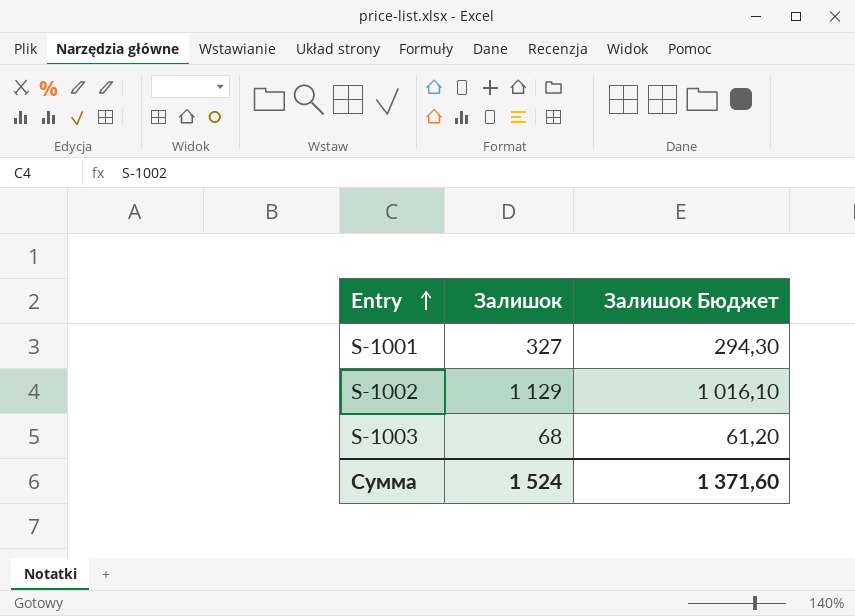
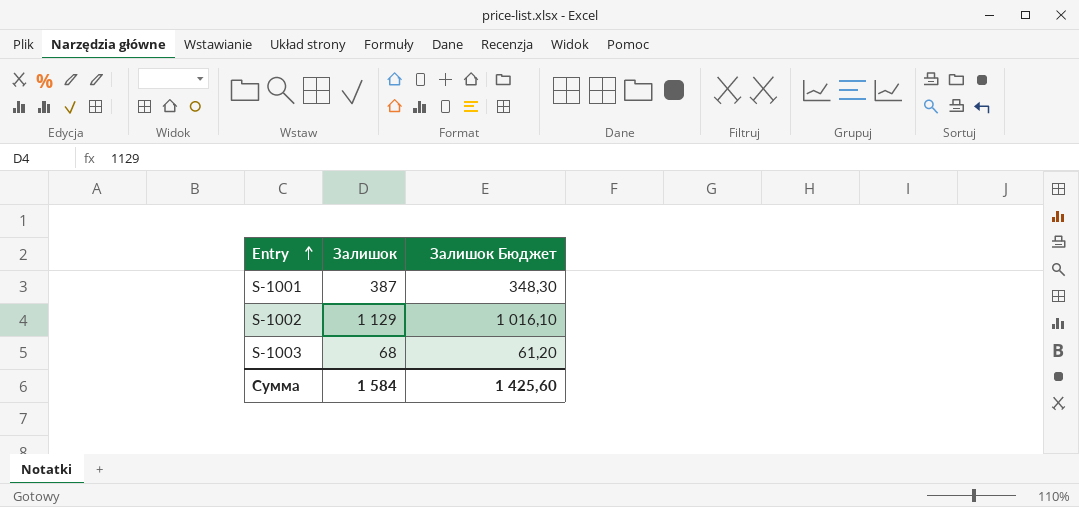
S-1001 | Залишок: 327 -> 387
S-1001 | Залишок Бюджет: 294,30 -> 348,30
Сумма | Залишок: 1 524 -> 1 584
Сумма | Залишок Бюджет: 1 371,60 -> 1 425,60

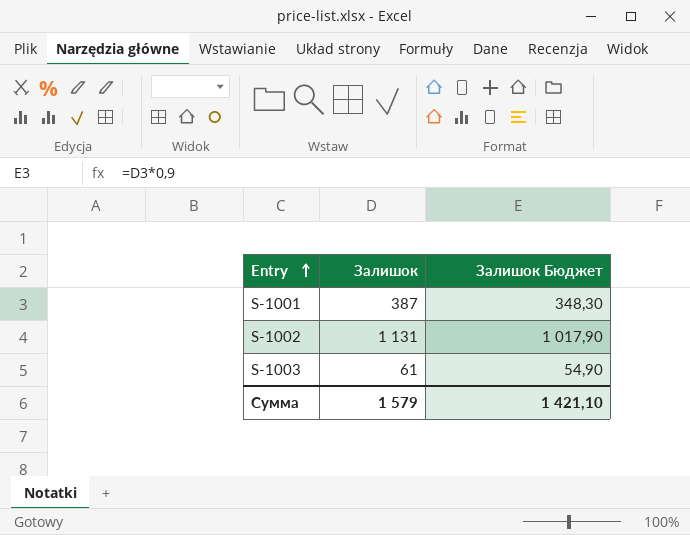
S-1002 | Залишок: 1 129 -> 1 131
S-1002 | Залишок Бюджет: 1 016,10 -> 1 017,90
S-1003 | Залишок: 68 -> 61
S-1003 | Залишок Бюджет: 61,20 -> 54,90
Сумма | Залишок: 1 584 -> 1 579
Сумма | Залишок Бюджет: 1 425,60 -> 1 421,10

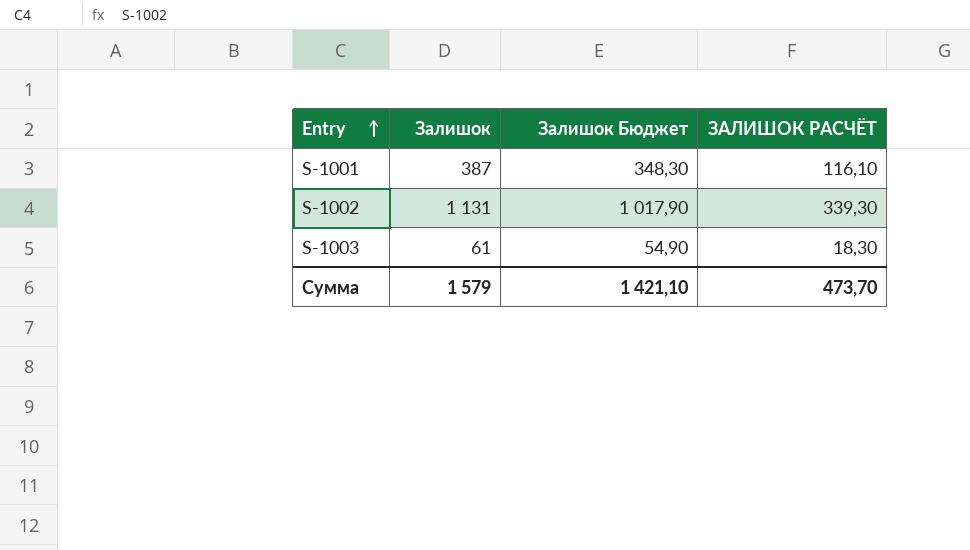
column ЗАЛИШОК РАСЧЁТ | formula: none -> [Залишок] * 0,3

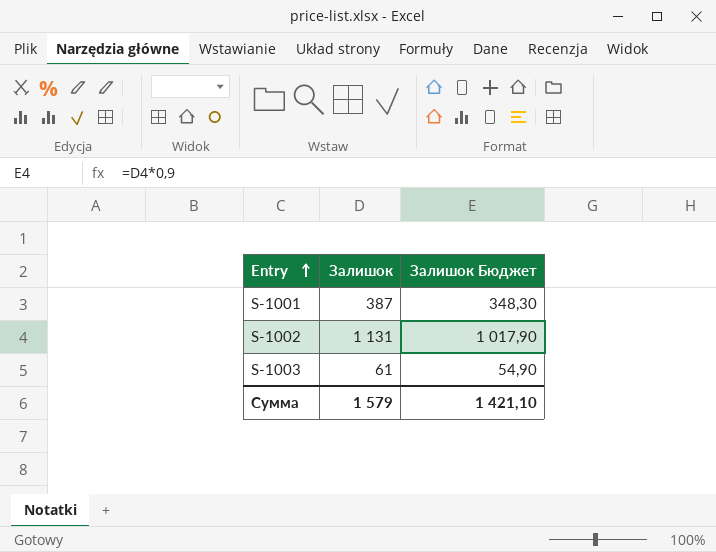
column ЗАЛИШОК РАСЧЁТ | formula: [Залишок] * 0,3 -> none

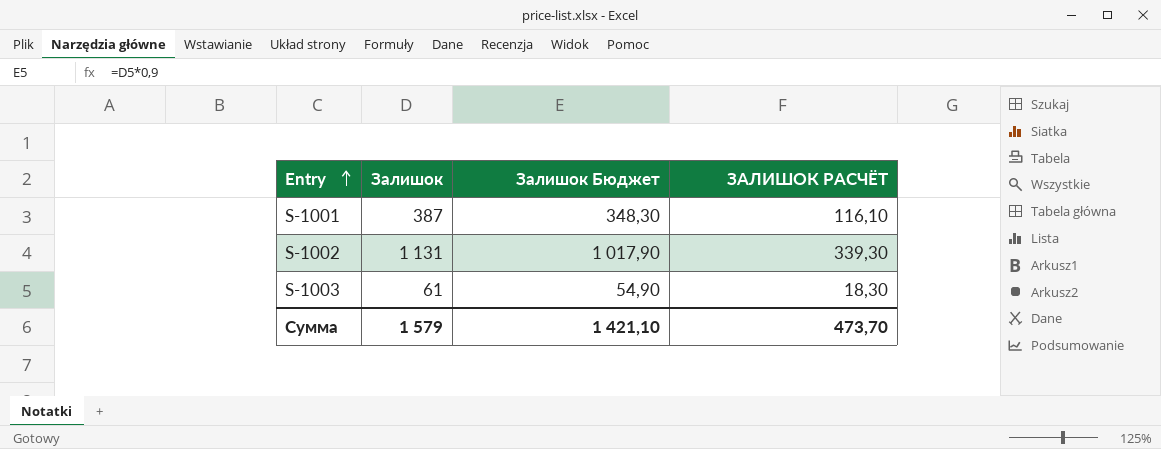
column ЗАЛИШОК РАСЧЁТ | formula: none -> [Залишок] * 0,3

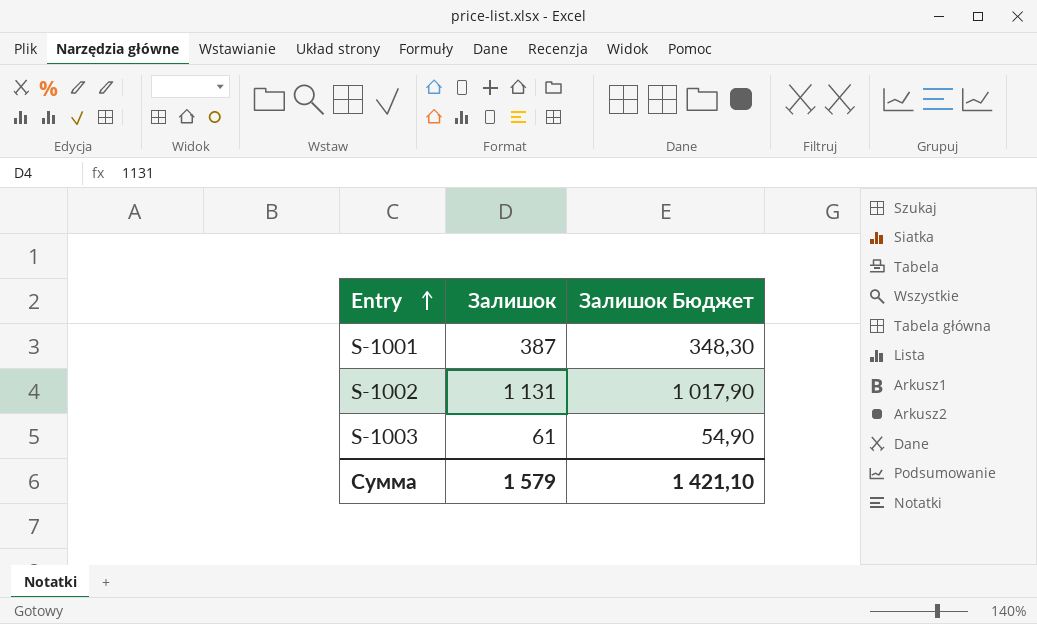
column ЗАЛИШОК РАСЧЁТ | formula: [Залишок] * 0,3 -> none

